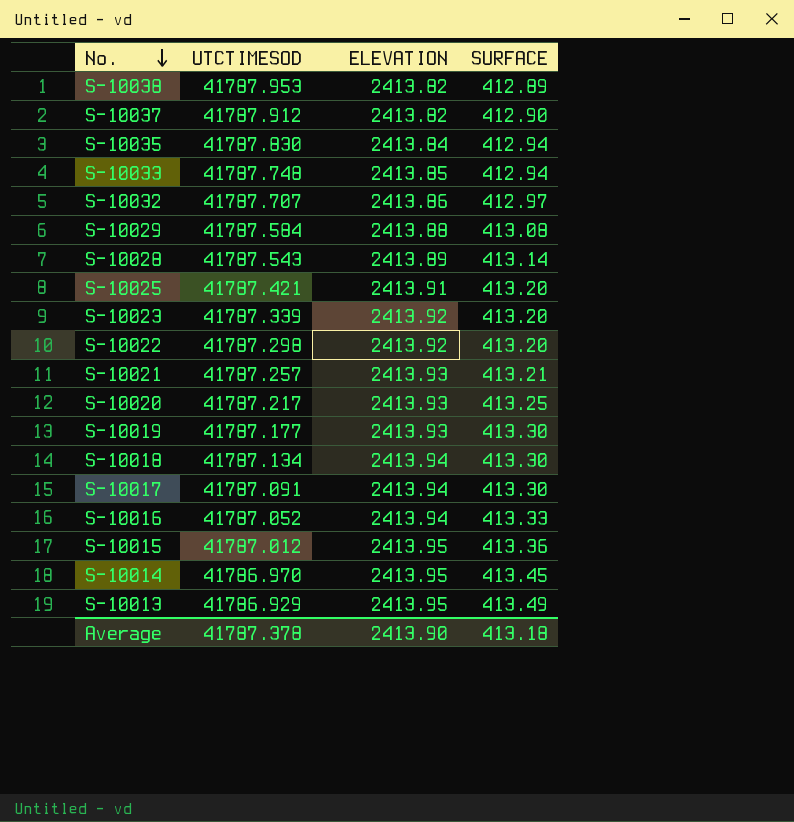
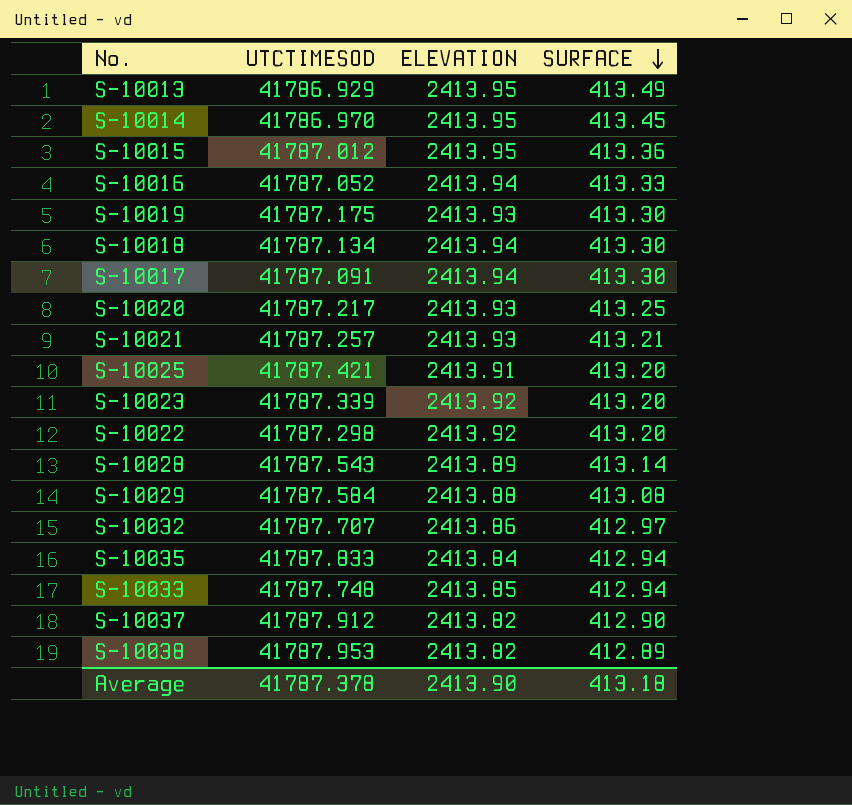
row order: No. descending -> SURFACE descending
S-10019 | UTCTIMESOD: 41787.177 -> 41787.175
S-10035 | UTCTIMESOD: 41787.830 -> 41787.833

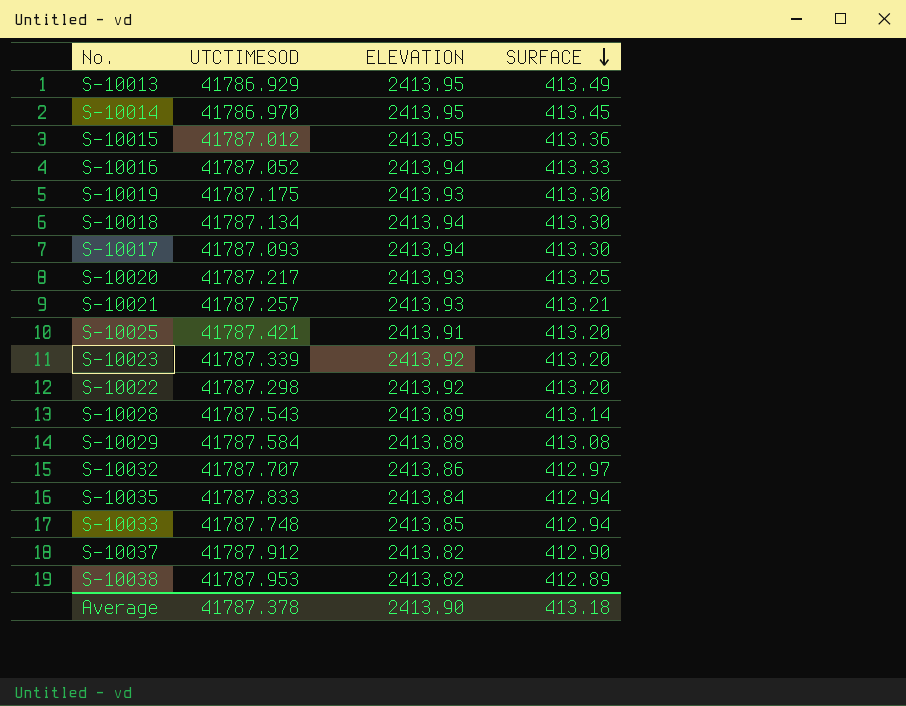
S-10017 | UTCTIMESOD: 41787.091 -> 41787.093

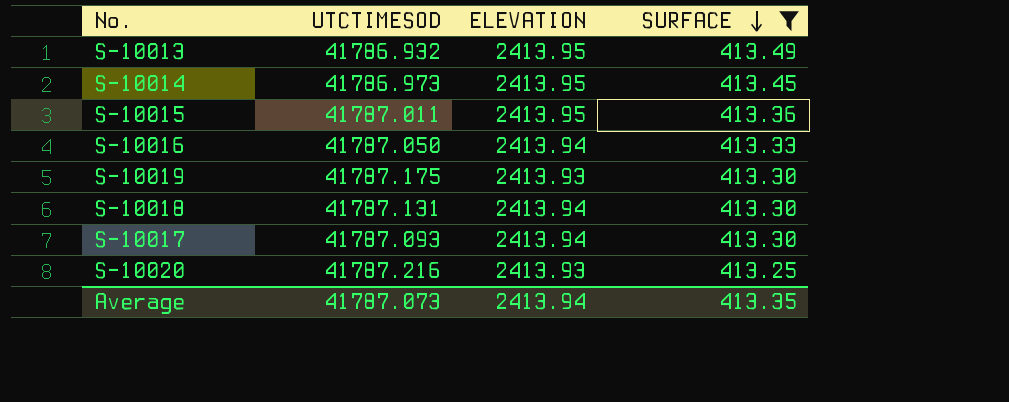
filter: none -> SURFACE >= 413.25
S-10013 | UTCTIMESOD: 41786.929 -> 41786.932
S-10014 | UTCTIMESOD: 41786.970 -> 41786.973
S-10015 | UTCTIMESOD: 41787.012 -> 41787.011
S-10016 | UTCTIMESOD: 41787.052 -> 41787.050
S-10018 | UTCTIMESOD: 41787.134 -> 41787.131
S-10020 | UTCTIMESOD: 41787.217 -> 41787.216
Average | UTCTIMESOD: 41787.378 -> 41787.073
Average | ELEVATION: 2413.90 -> 2413.94
Average | SURFACE: 413.18 -> 413.35

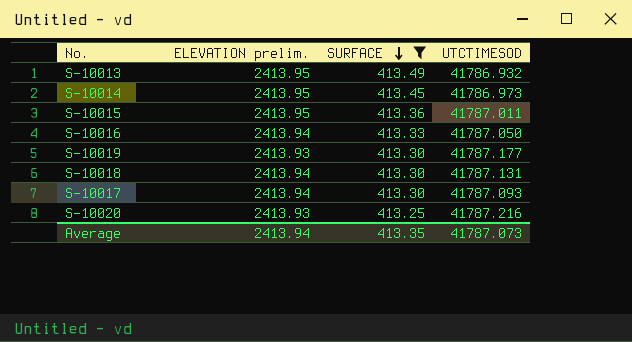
column name: ELEVATION -> ELEVATION prelim.
column UTCTIMESOD | position: 2 -> 4
S-10019 | UTCTIMESOD: 41787.175 -> 41787.177

